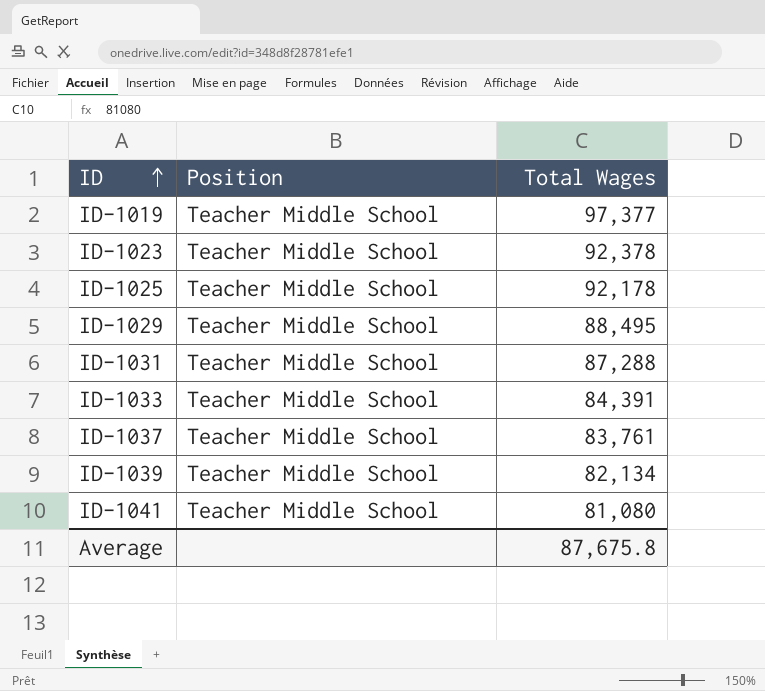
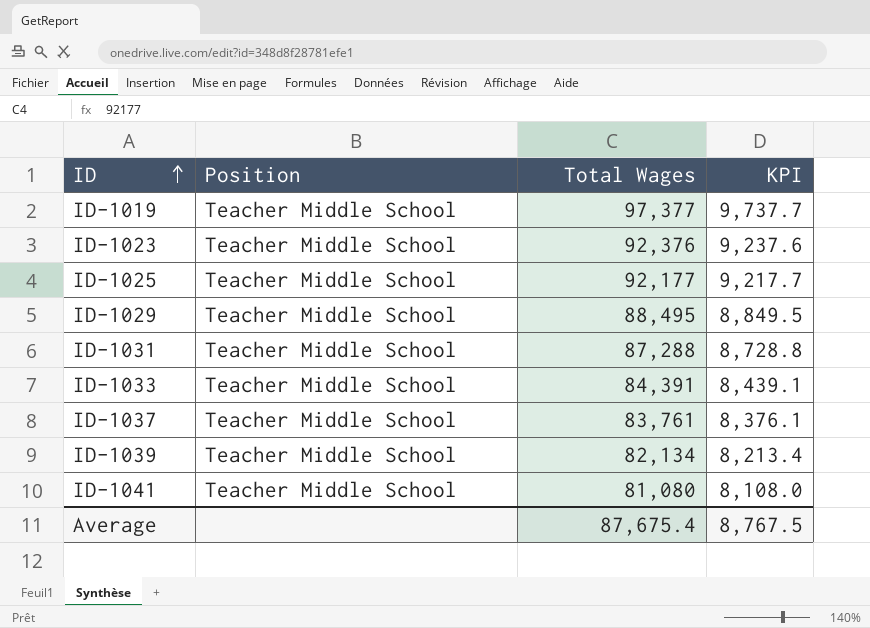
column KPI | formula: none -> [Total Wages] * 0.1
ID-1023 | Total Wages: 92,378 -> 92,376
ID-1025 | Total Wages: 92,178 -> 92,177
Average | Total Wages: 87,675.8 -> 87,675.4

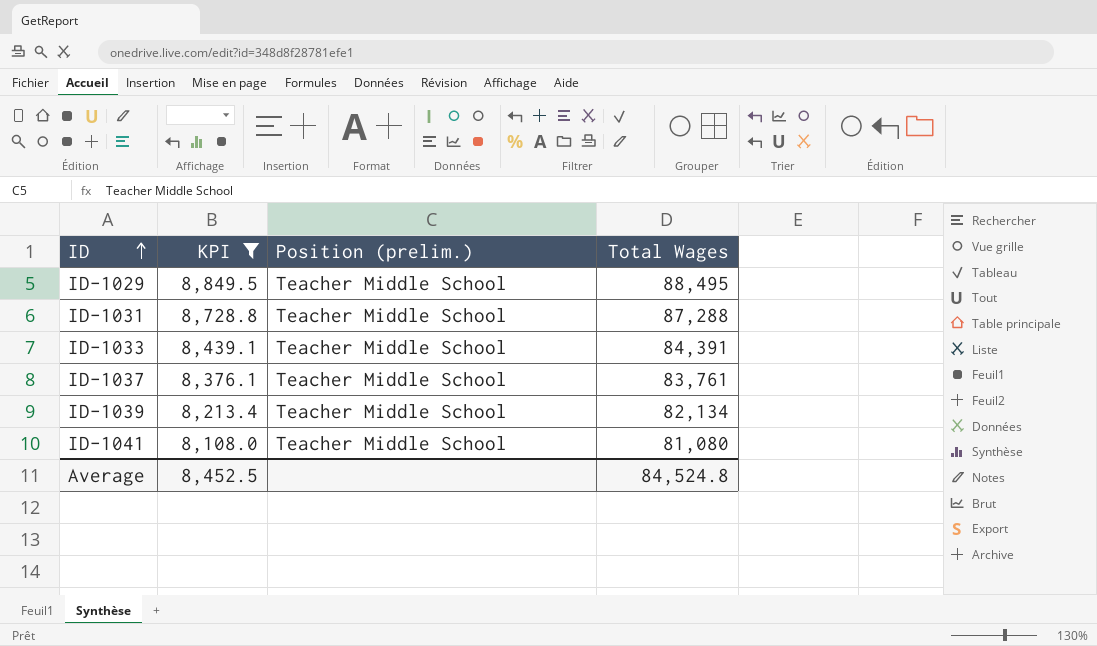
filter: none -> KPI <= 8,849.5
column KPI | position: 4 -> 2
column name: Position -> Position (prelim.)
Average | KPI: 8,767.5 -> 8,452.5
Average | Total Wages: 87,675.4 -> 84,524.8

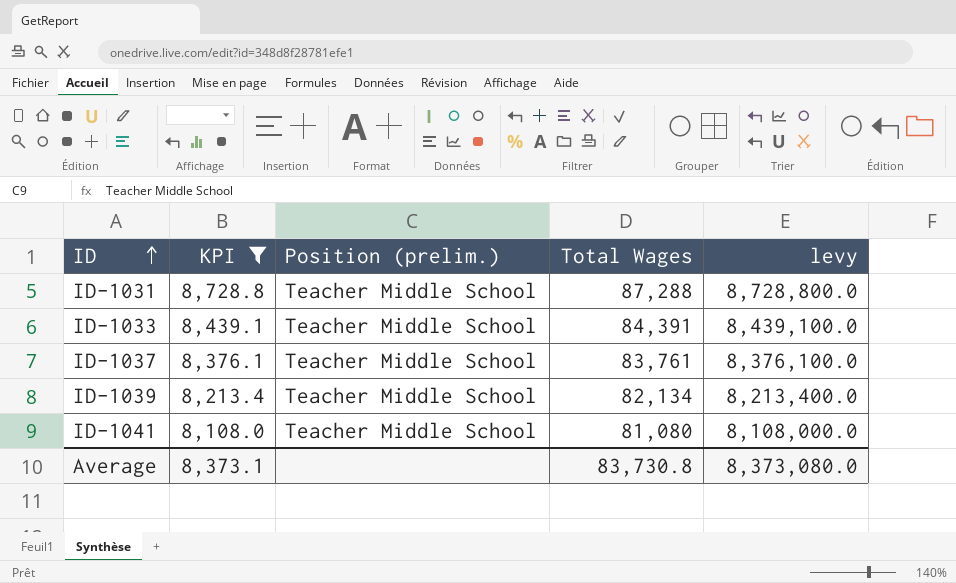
column levy | formula: none -> [Total Wages] * 100
row ID-1029: 8,849.5 | Teacher Middle School | 88,495 -> none
Average | KPI: 8,452.5 -> 8,373.1
Average | Total Wages: 84,524.8 -> 83,730.8

